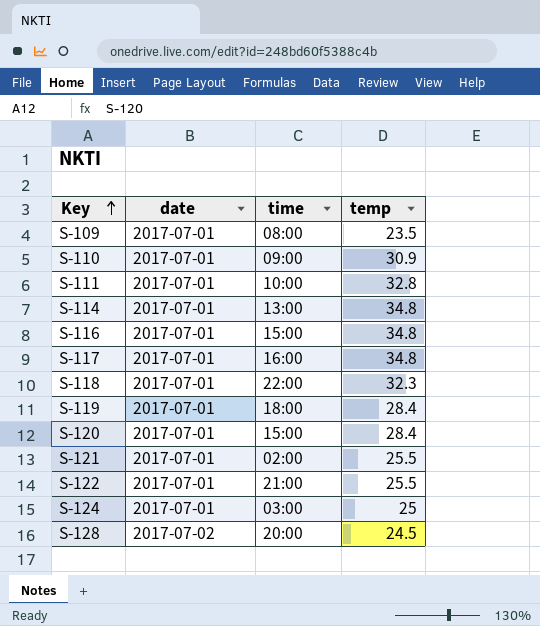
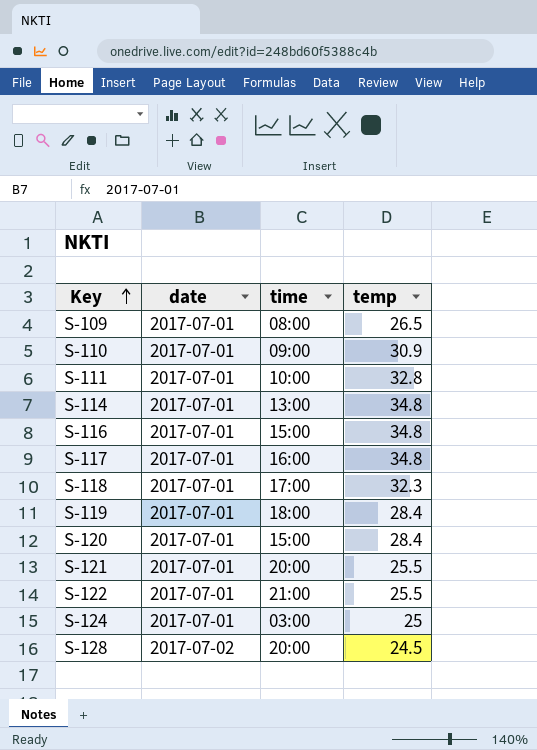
S-109 | temp: 23.5 -> 26.5
S-118 | time: 22:00 -> 17:00
S-121 | time: 02:00 -> 20:00

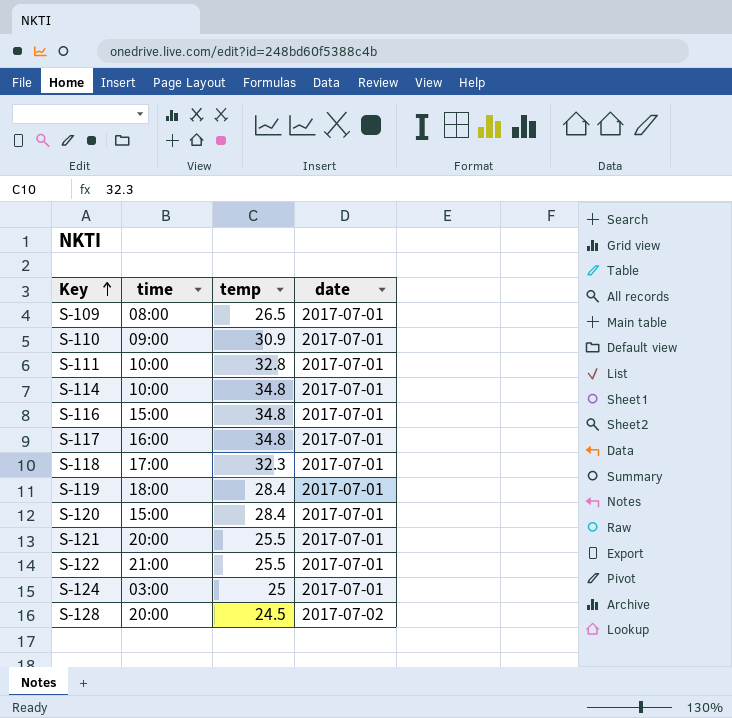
column date | position: 2 -> 4
S-114 | time: 13:00 -> 10:00

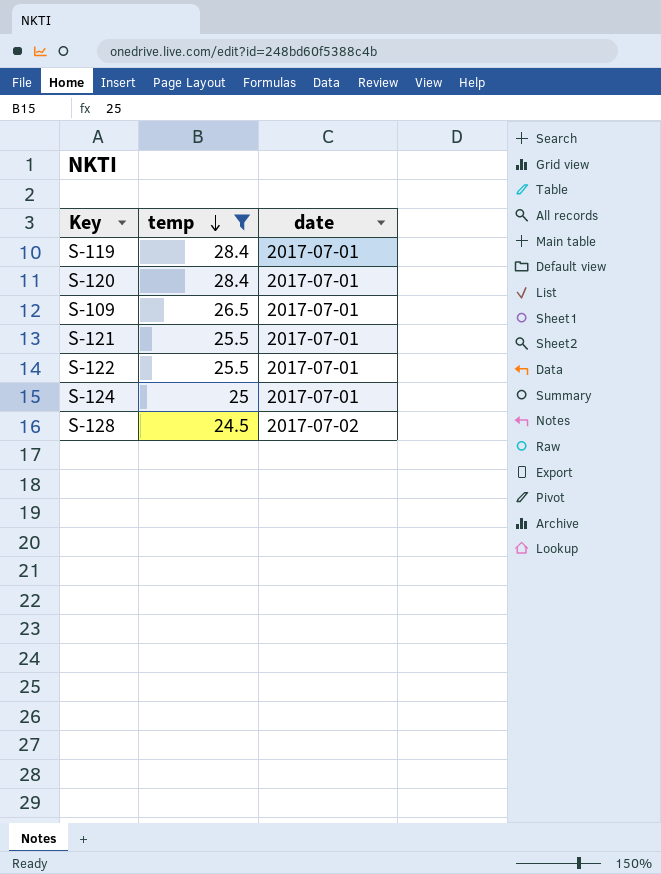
filter: none -> temp <= 28.4
row order: Key ascending -> temp descending
column time | position: 2 -> none

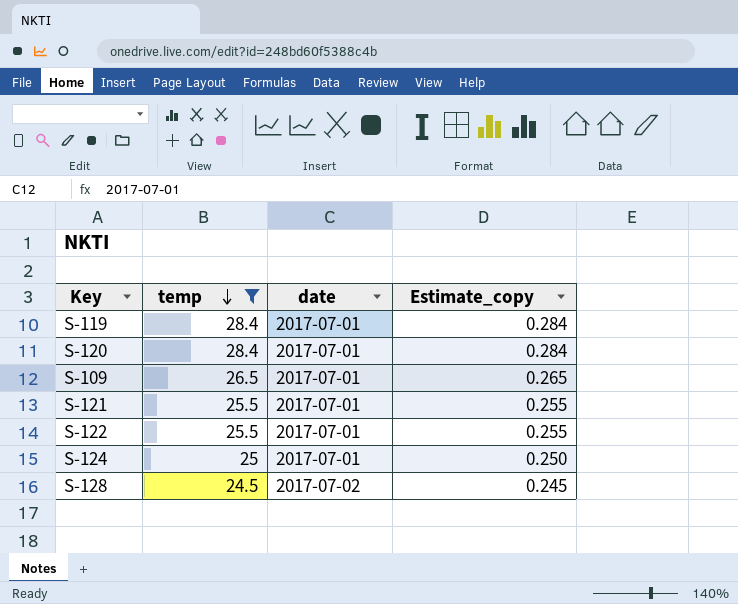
column Estimate_copy | formula: none -> [temp] * 0.01

